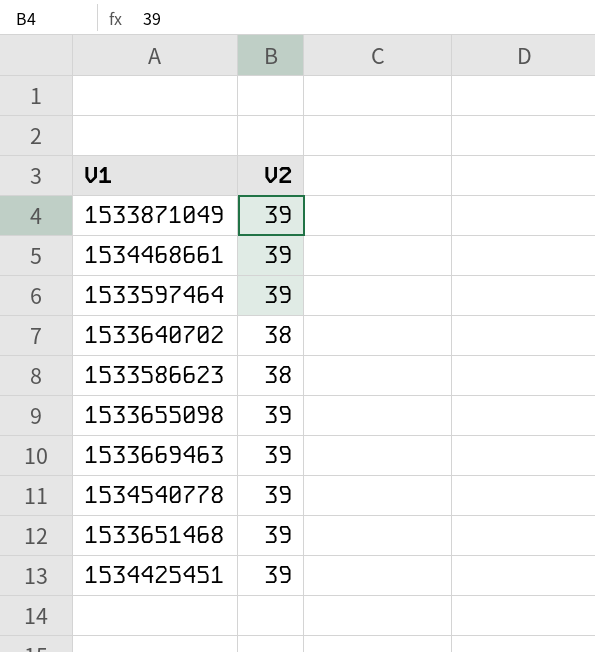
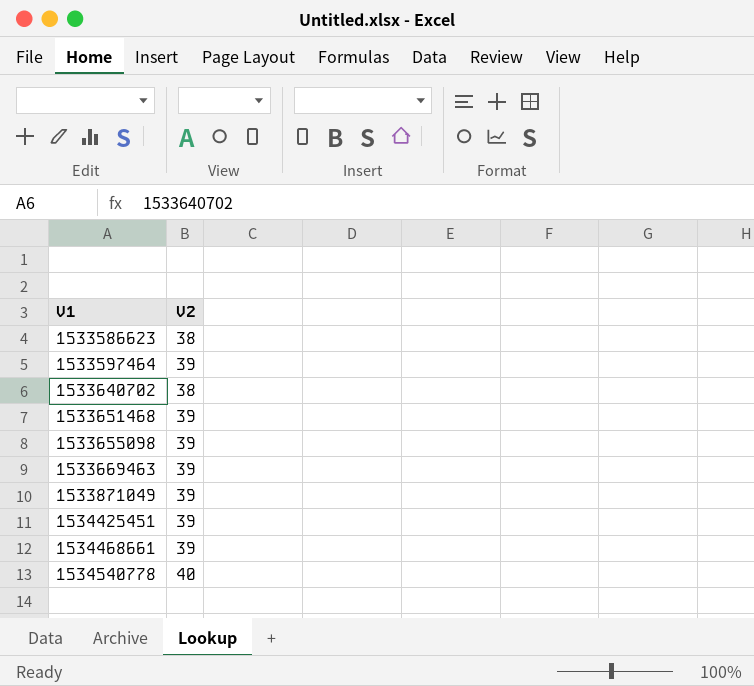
row order: none -> V1 ascending
1534540778 | V2: 39 -> 40

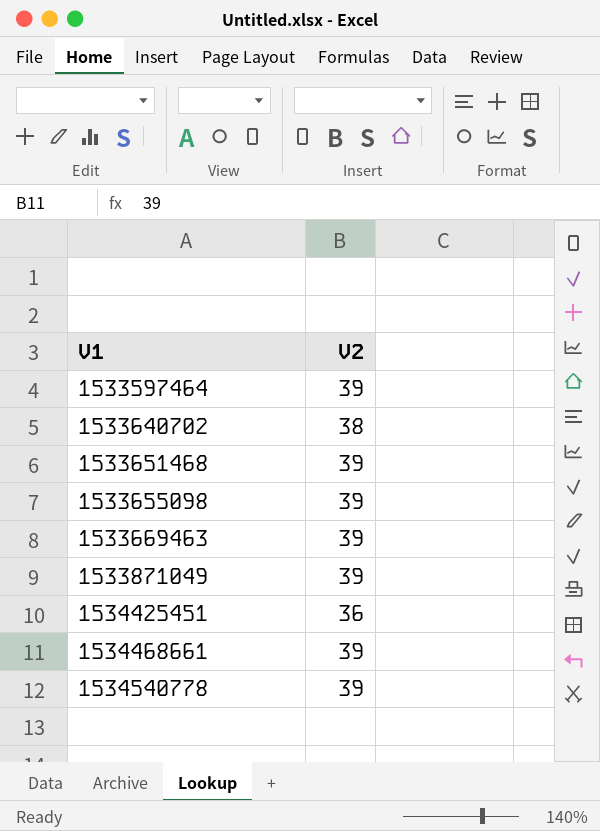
row 1533586623: 38 -> none
1534425451 | V2: 39 -> 36
1534540778 | V2: 40 -> 39

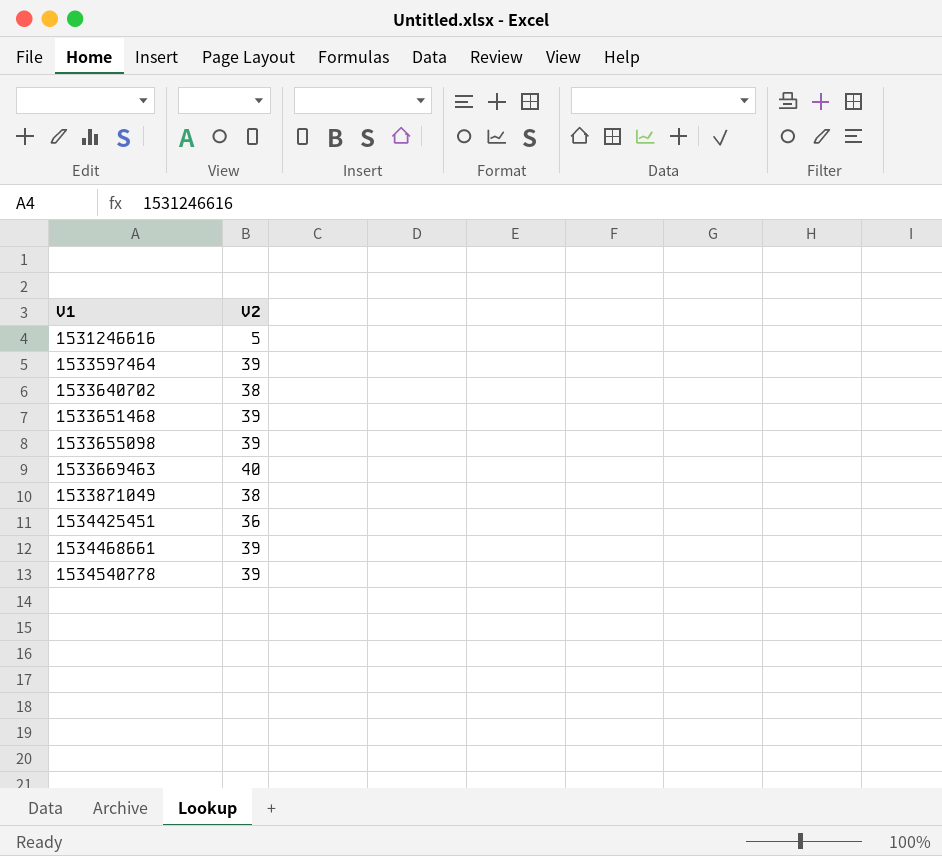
row 1531246616: none -> 5
1533669463 | V2: 39 -> 40
1533871049 | V2: 39 -> 38

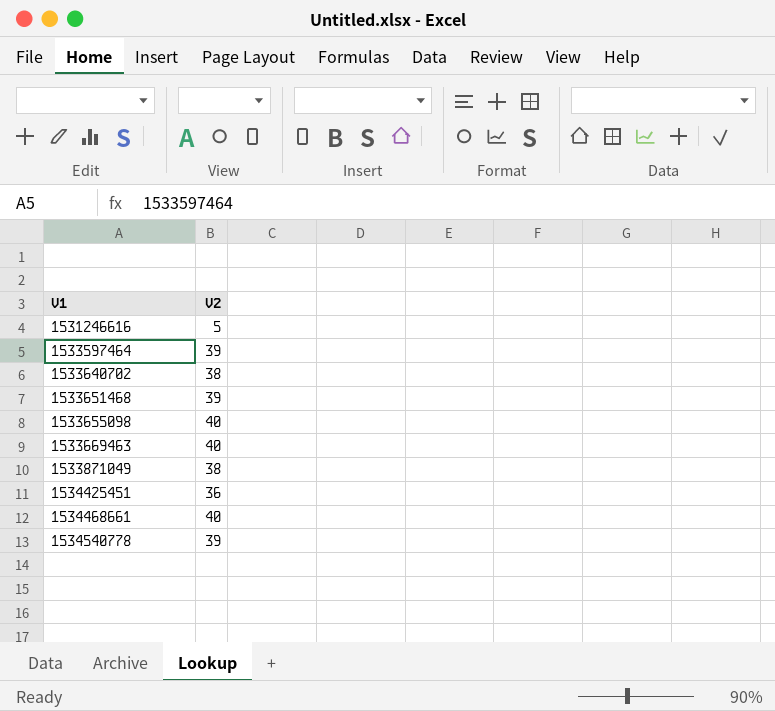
1533655098 | V2: 39 -> 40
1534468661 | V2: 39 -> 40

